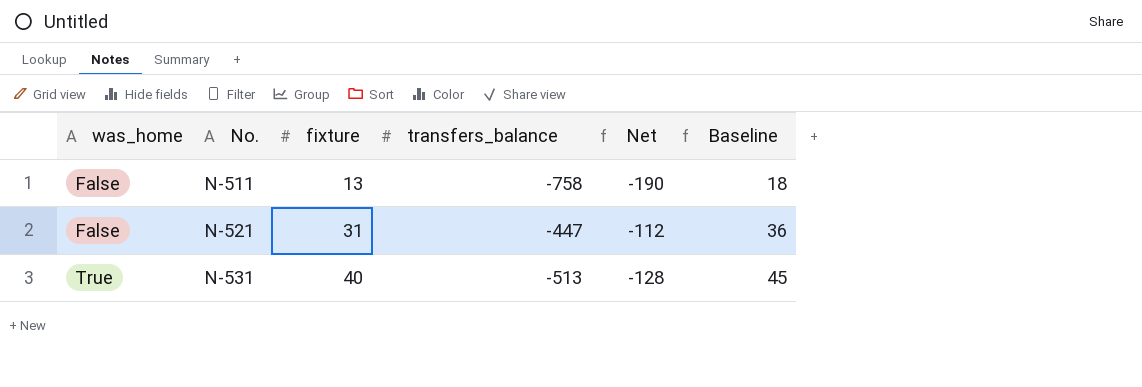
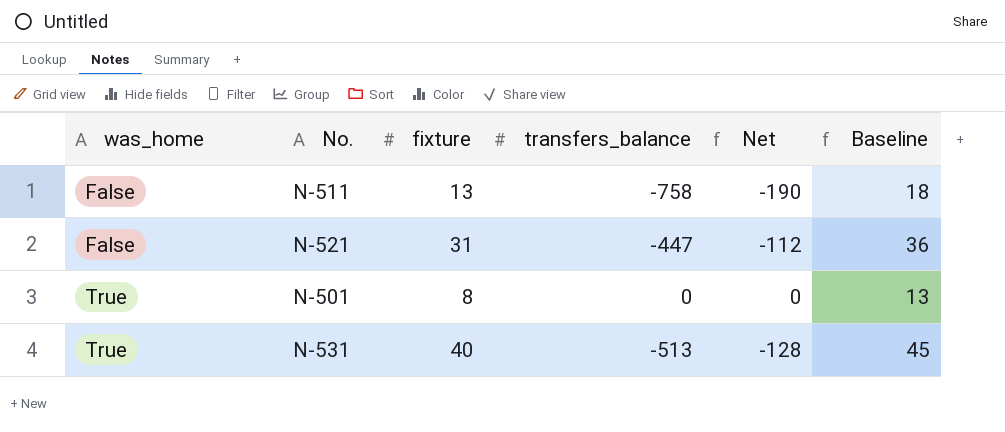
row N-501: none -> True | 8 | 0 | 0 | 13

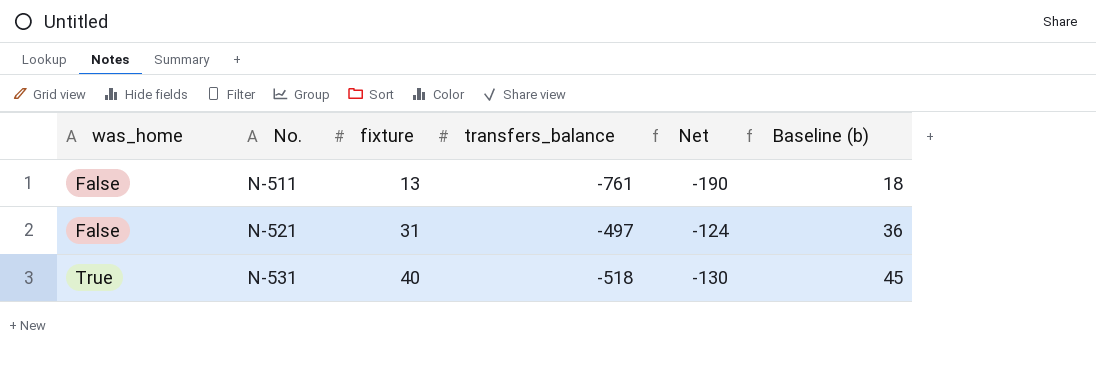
column name: Baseline -> Baseline (b)
row N-501: True | 8 | 0 | 0 | 13 -> none
N-511 | transfers_balance: -758 -> -761
N-521 | transfers_balance: -447 -> -497
N-521 | Net: -112 -> -124
N-531 | transfers_balance: -513 -> -518
N-531 | Net: -128 -> -130

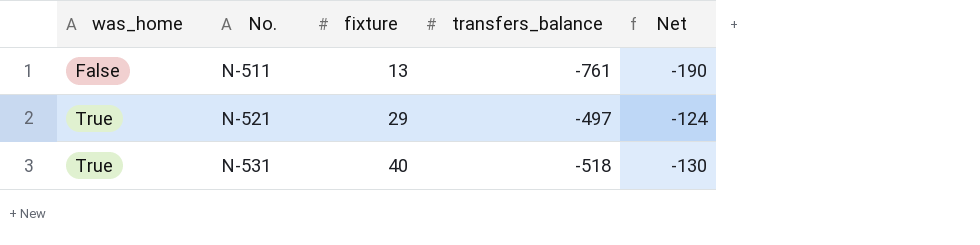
column Baseline (b) | formula: [fixture] + 5 -> none
N-521 | was_home: False -> True
N-521 | fixture: 31 -> 29

